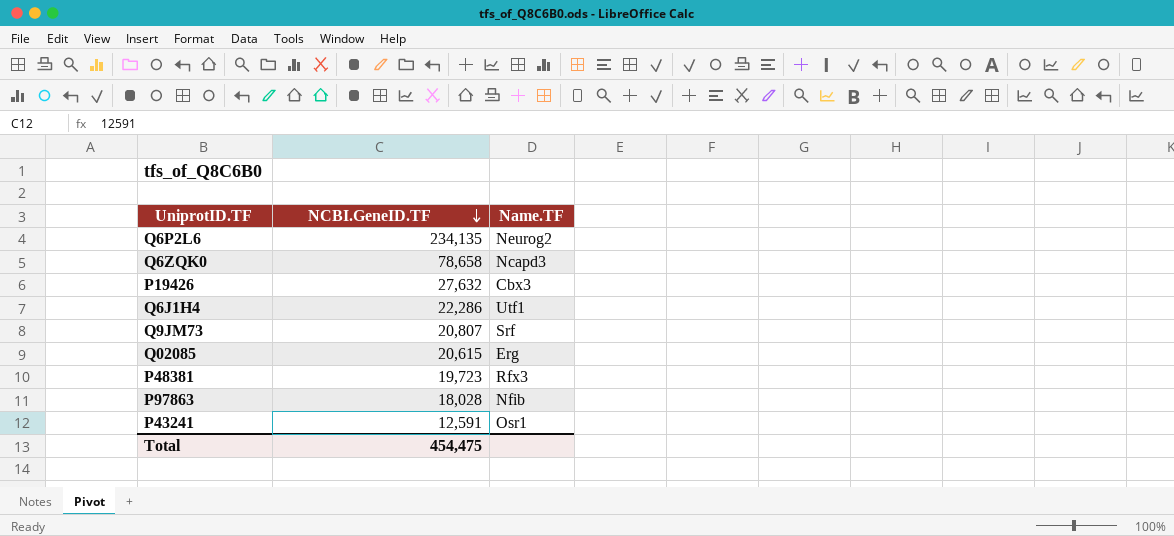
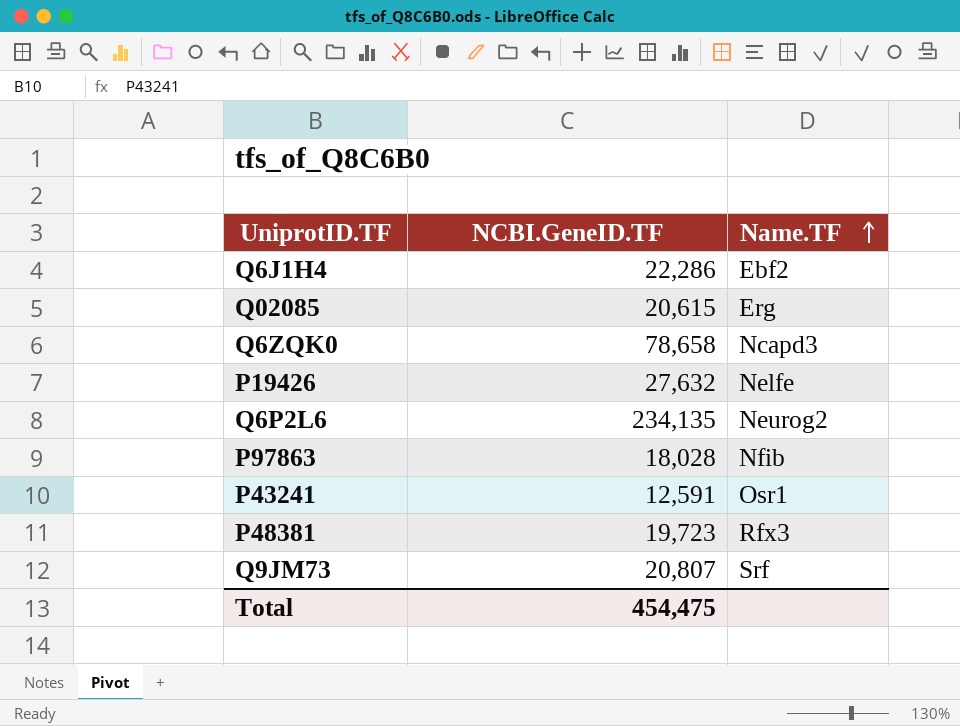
row order: NCBI.GeneID.TF descending -> Name.TF ascending
Q6J1H4 | Name.TF: Utf1 -> Ebf2
P19426 | Name.TF: Cbx3 -> Nelfe

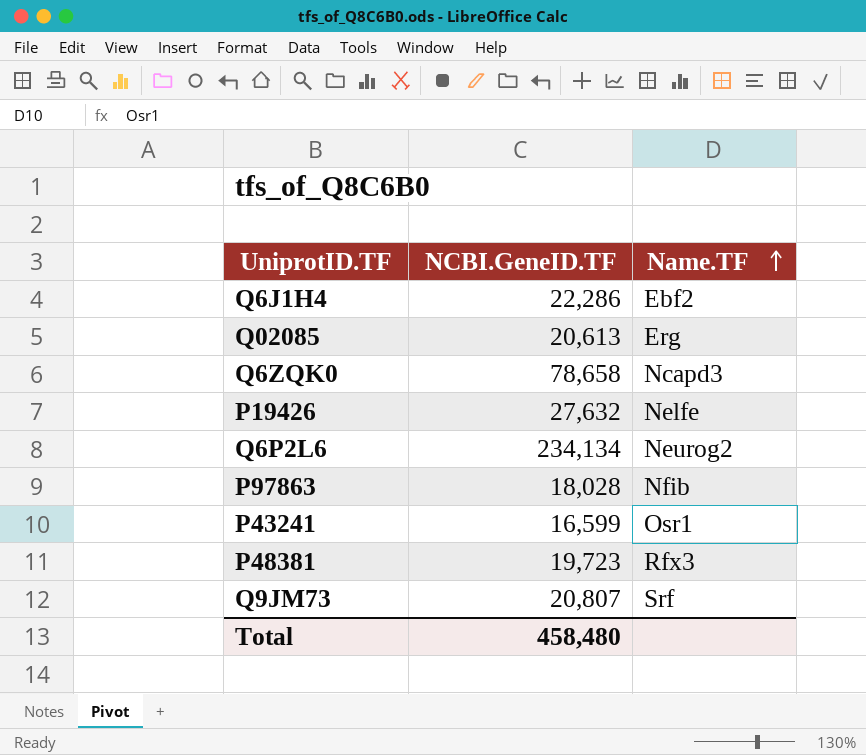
Q02085 | NCBI.GeneID.TF: 20,615 -> 20,613
Q6P2L6 | NCBI.GeneID.TF: 234,135 -> 234,134
P43241 | NCBI.GeneID.TF: 12,591 -> 16,599
Total | NCBI.GeneID.TF: 454,475 -> 458,480

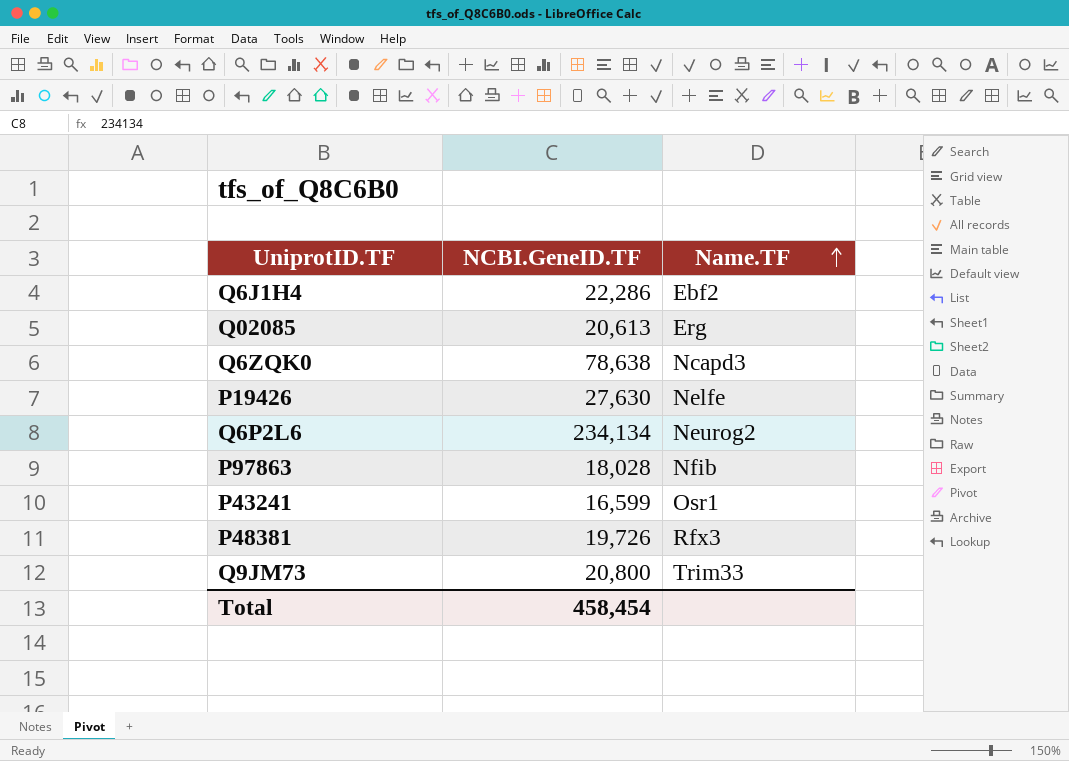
Q6ZQK0 | NCBI.GeneID.TF: 78,658 -> 78,638
P19426 | NCBI.GeneID.TF: 27,632 -> 27,630
P48381 | NCBI.GeneID.TF: 19,723 -> 19,726
Q9JM73 | NCBI.GeneID.TF: 20,807 -> 20,800
Q9JM73 | Name.TF: Srf -> Trim33
Total | NCBI.GeneID.TF: 458,480 -> 458,454

